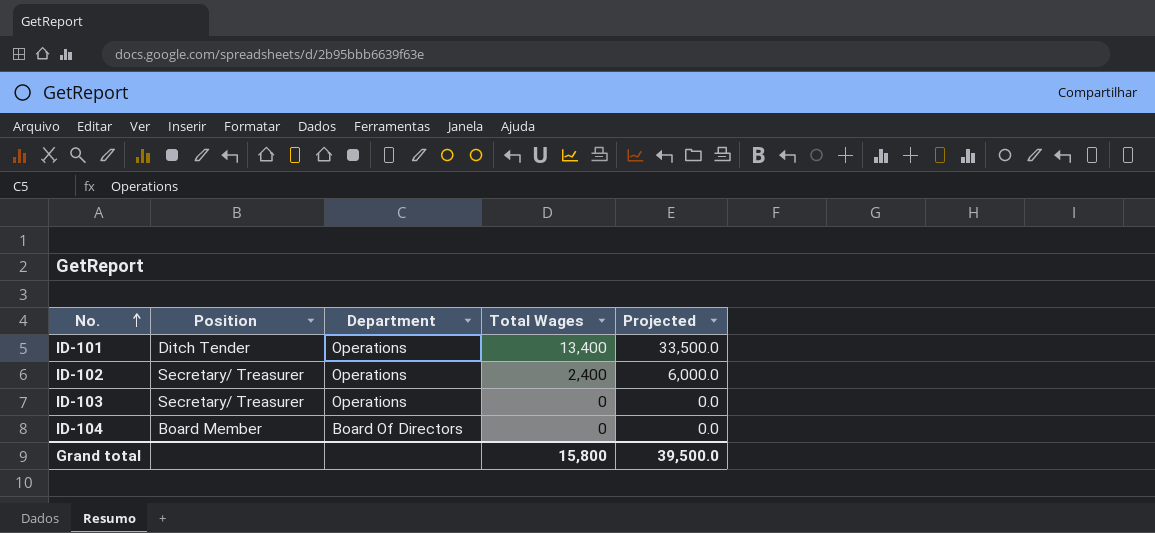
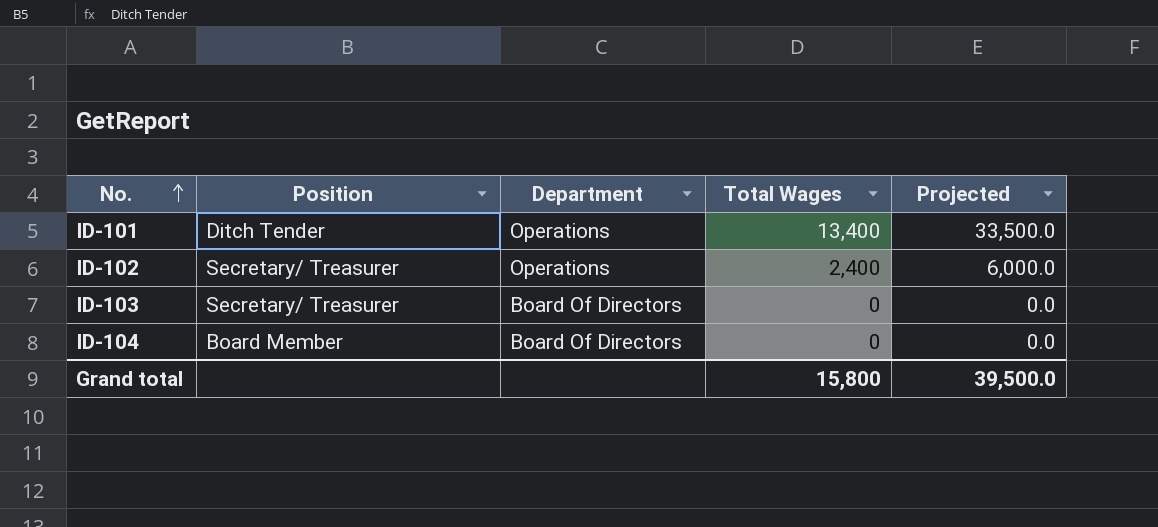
ID-103 | Department: Operations -> Board Of Directors

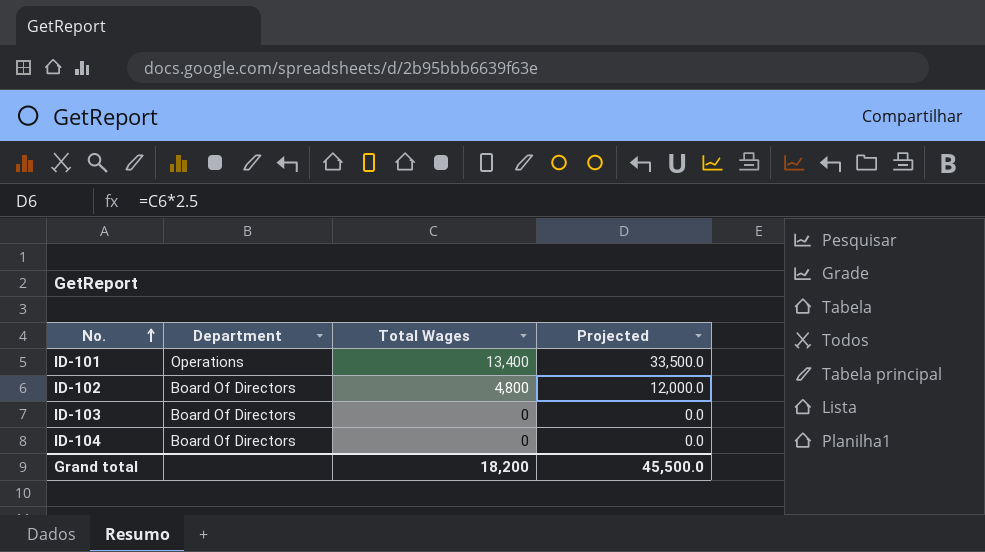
column Position | position: 2 -> none
ID-102 | Department: Operations -> Board Of Directors
ID-102 | Total Wages: 2,400 -> 4,800
ID-102 | Projected: 6,000.0 -> 12,000.0
Grand total | Total Wages: 15,800 -> 18,200
Grand total | Projected: 39,500.0 -> 45,500.0

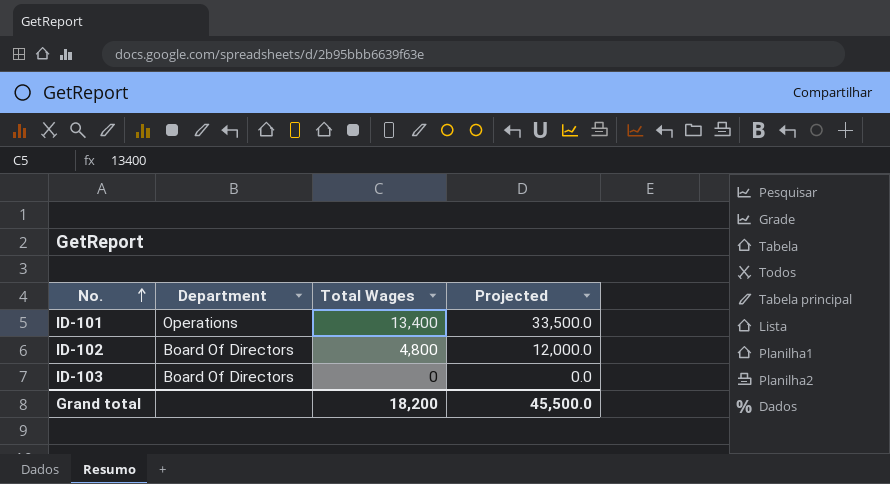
row ID-104: Board Of Directors | 0 | 0.0 -> none

